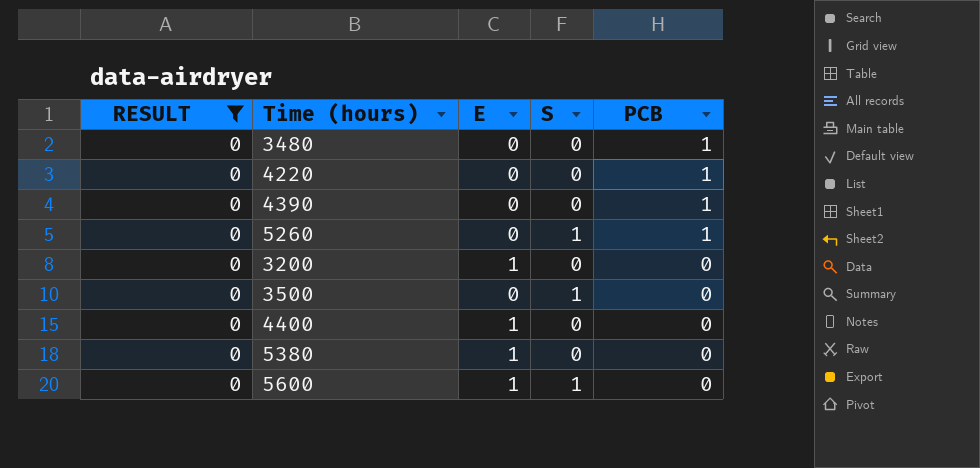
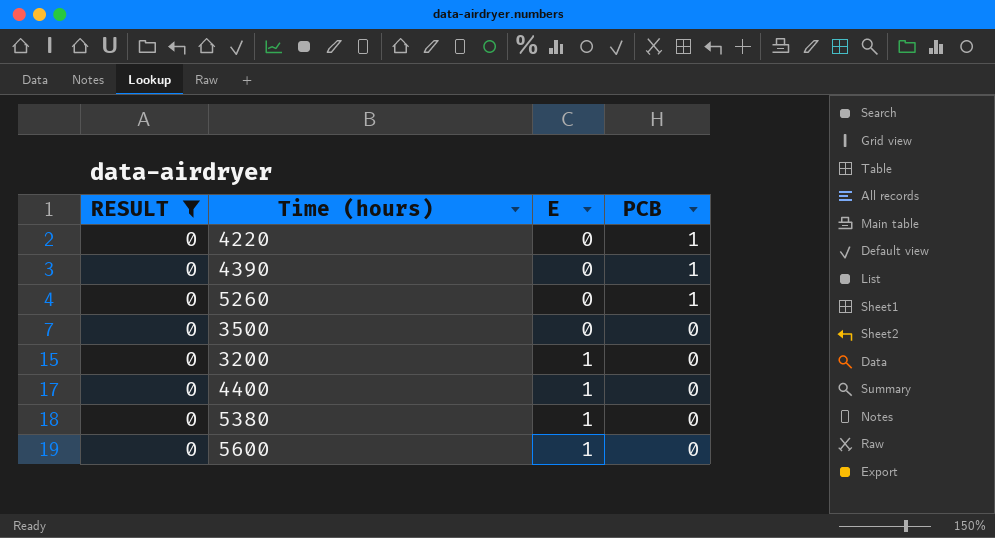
row order: PCB descending -> E ascending
column S | position: 4 -> none
row 3480: 0 | 0 | 0 | 1 -> none

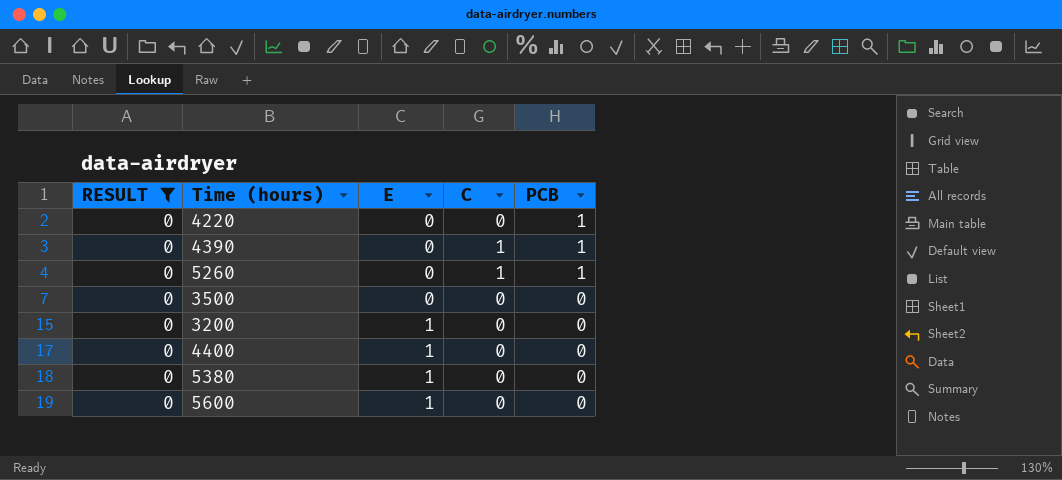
column C | position: none -> 4

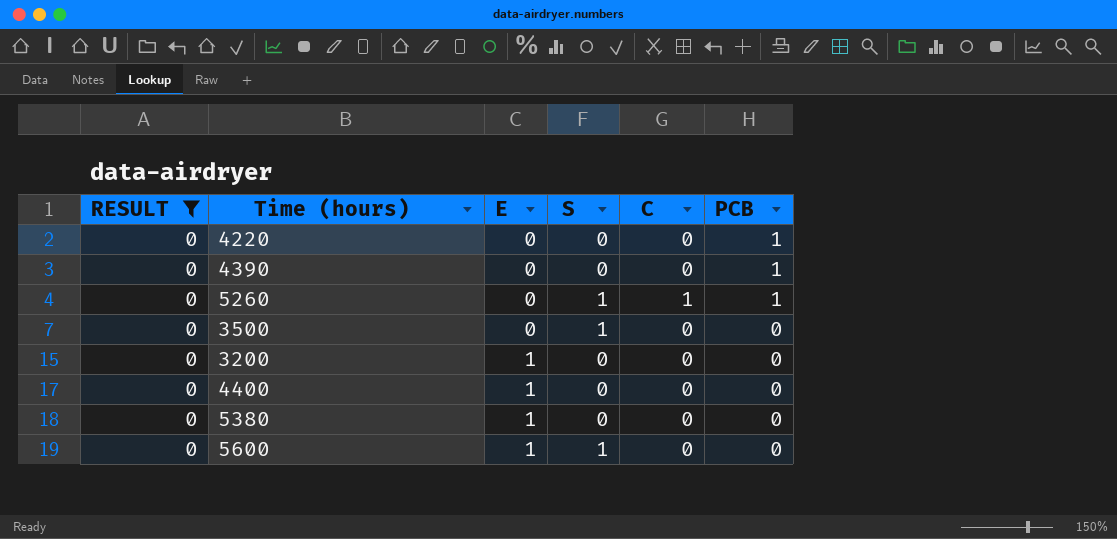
column S | position: none -> 4
4390 | C: 1 -> 0

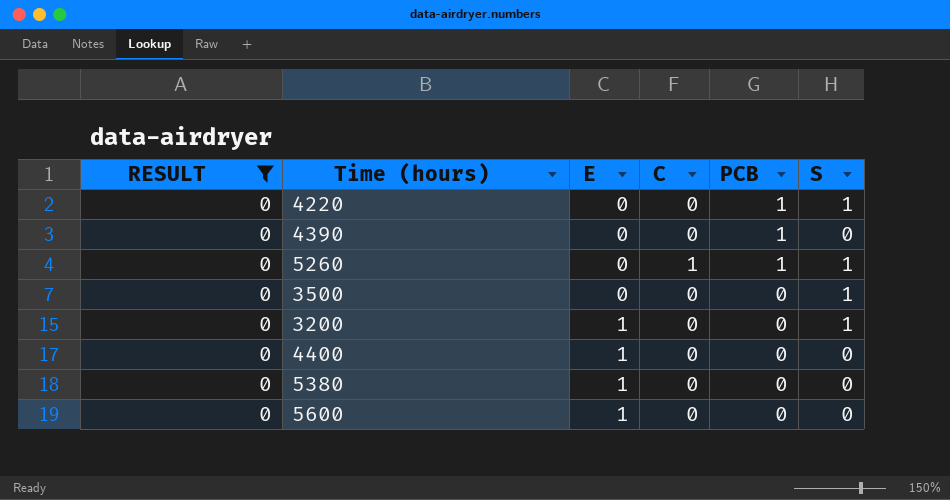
column S | position: 4 -> 6
4220 | S: 0 -> 1
3200 | S: 0 -> 1
5600 | S: 1 -> 0

